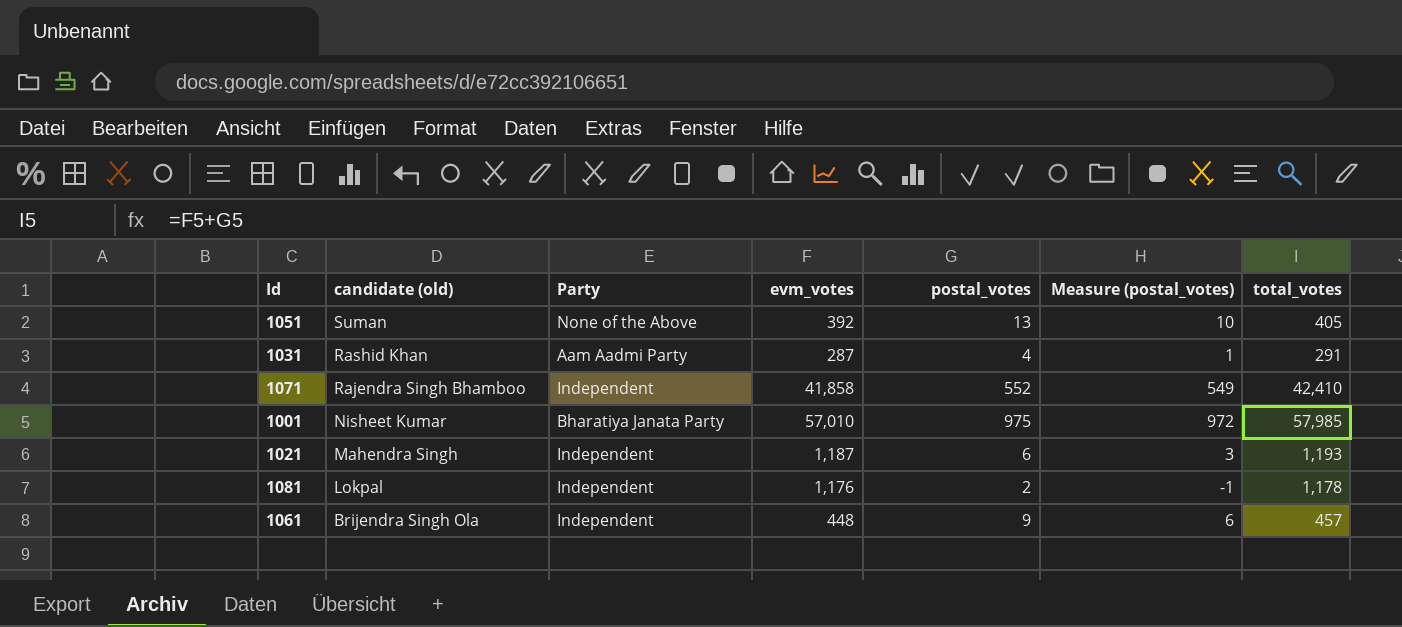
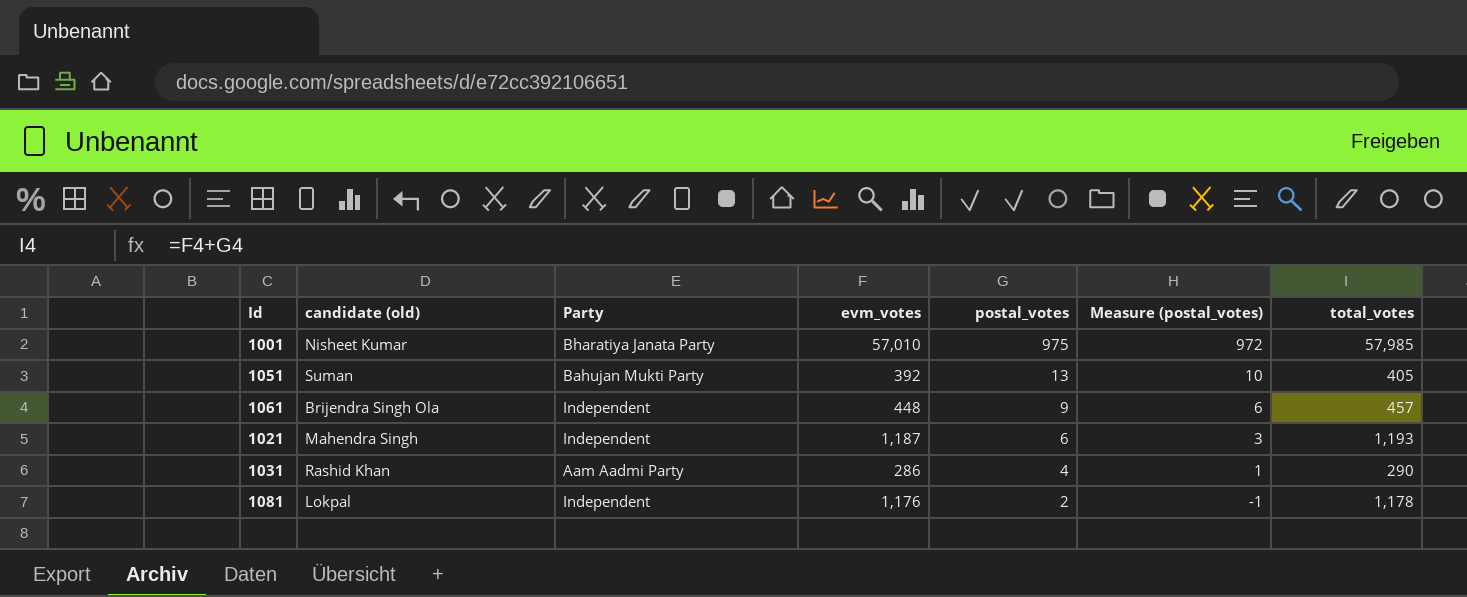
row order: candidate (old) descending -> postal_votes descending
row 1071: Rajendra Singh Bhamboo | Independent | 41,858 | 552 | 549 | 42,410 -> none
1051 | Party: None of the Above -> Bahujan Mukti Party
1031 | evm_votes: 287 -> 286
1031 | total_votes: 291 -> 290

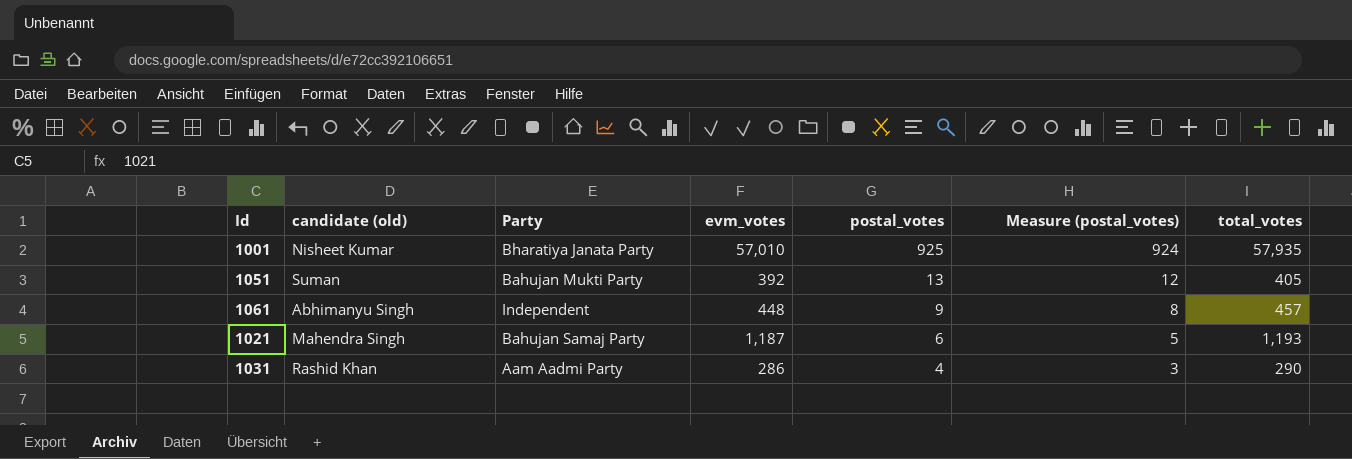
column Measure (postal_votes) | formula: [postal_votes] - 3 -> [postal_votes] - 1
row 1081: Lokpal | Independent | 1,176 | 2 | -1 | 1,178 -> none
1001 | postal_votes: 975 -> 925
1001 | total_votes: 57,985 -> 57,935
1061 | candidate (old): Brijendra Singh Ola -> Abhimanyu Singh
1021 | Party: Independent -> Bahujan Samaj Party

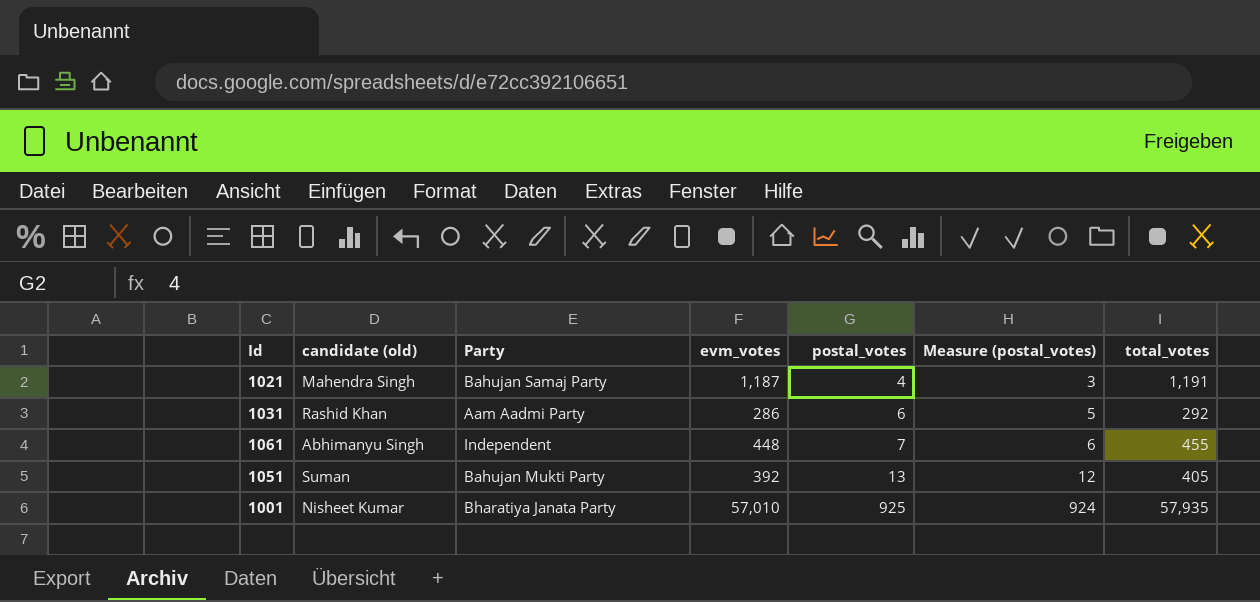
row order: postal_votes descending -> postal_votes ascending
1021 | postal_votes: 6 -> 4
1021 | Measure (postal_votes): 5 -> 3
1021 | total_votes: 1,193 -> 1,191
1031 | postal_votes: 4 -> 6
1031 | Measure (postal_votes): 3 -> 5
1031 | total_votes: 290 -> 292
1061 | postal_votes: 9 -> 7
1061 | Measure (postal_votes): 8 -> 6
1061 | total_votes: 457 -> 455

